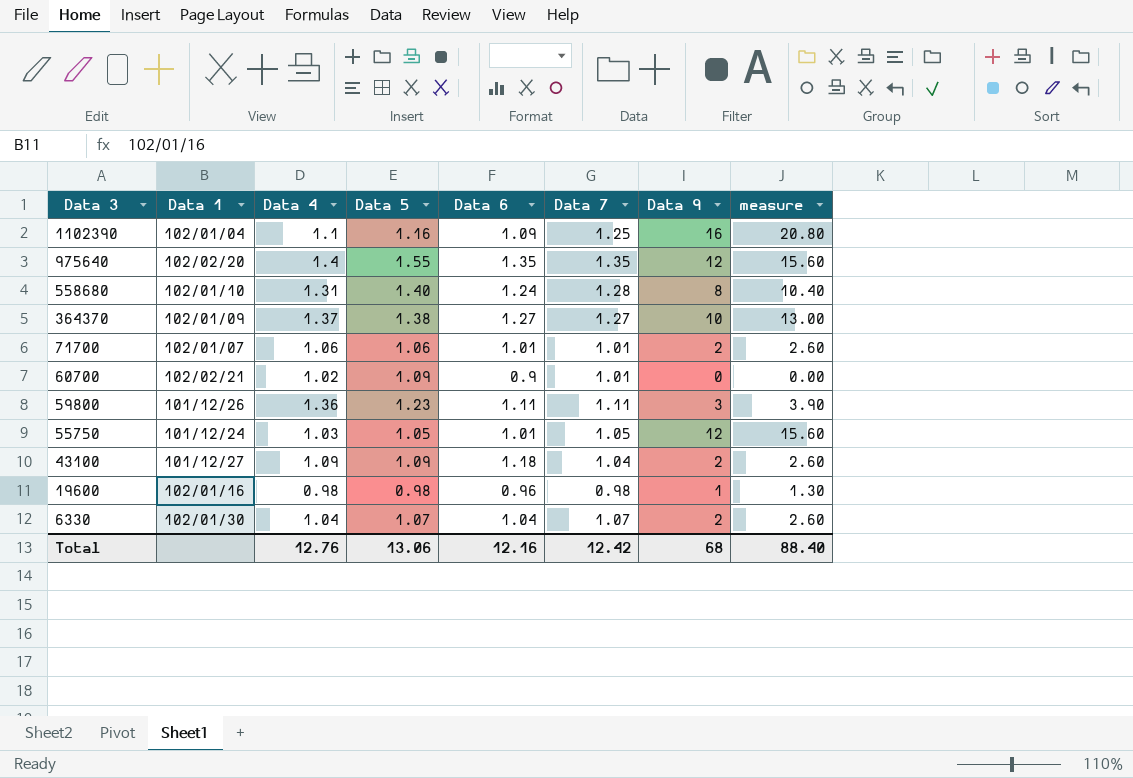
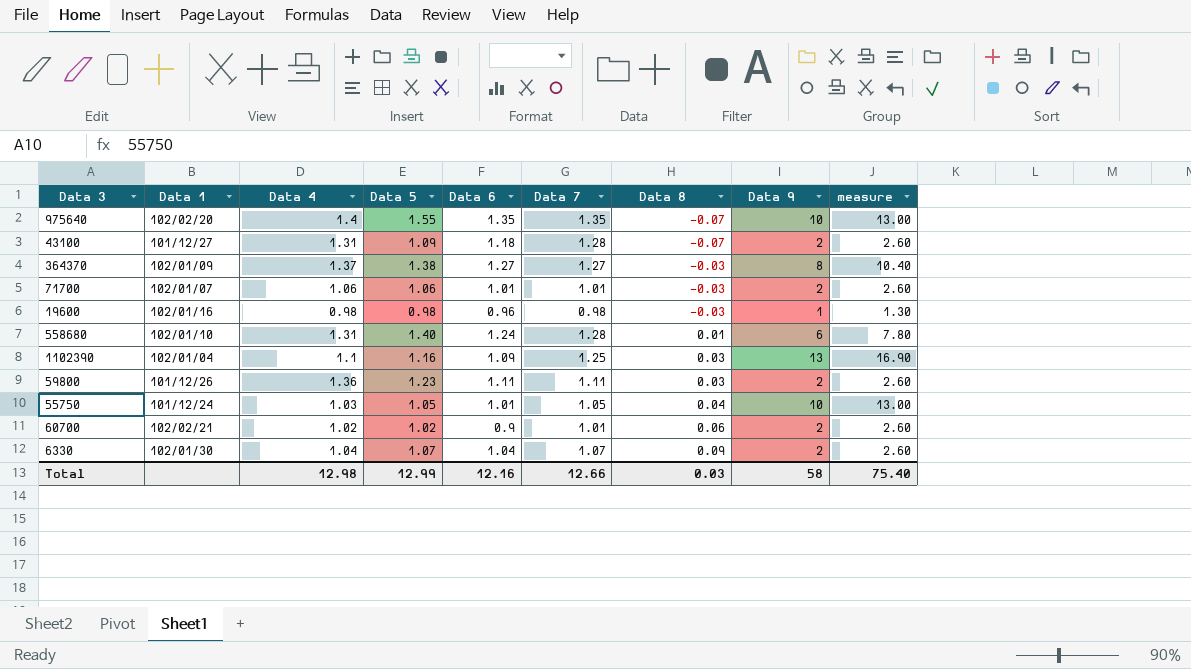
row order: Data 3 descending -> Data 8 ascending
column Data 8 | position: none -> 7
975640 | Data 9: 12 -> 10
975640 | measure: 15.60 -> 13.00
43100 | Data 4: 1.09 -> 1.31
43100 | Data 7: 1.04 -> 1.28
364370 | Data 9: 10 -> 8
364370 | measure: 13.00 -> 10.40
558680 | Data 9: 8 -> 6
558680 | measure: 10.40 -> 7.80
1102390 | Data 9: 16 -> 13
1102390 | measure: 20.80 -> 16.90
59800 | Data 9: 3 -> 2
59800 | measure: 3.90 -> 2.60
55750 | Data 9: 12 -> 10
55750 | measure: 15.60 -> 13.00
60700 | Data 5: 1.09 -> 1.02
60700 | Data 9: 0 -> 2
60700 | measure: 0.00 -> 2.60
Total | Data 4: 12.76 -> 12.98
Total | Data 5: 13.06 -> 12.99
Total | Data 7: 12.42 -> 12.66
Total | Data 9: 68 -> 58
Total | measure: 88.40 -> 75.40

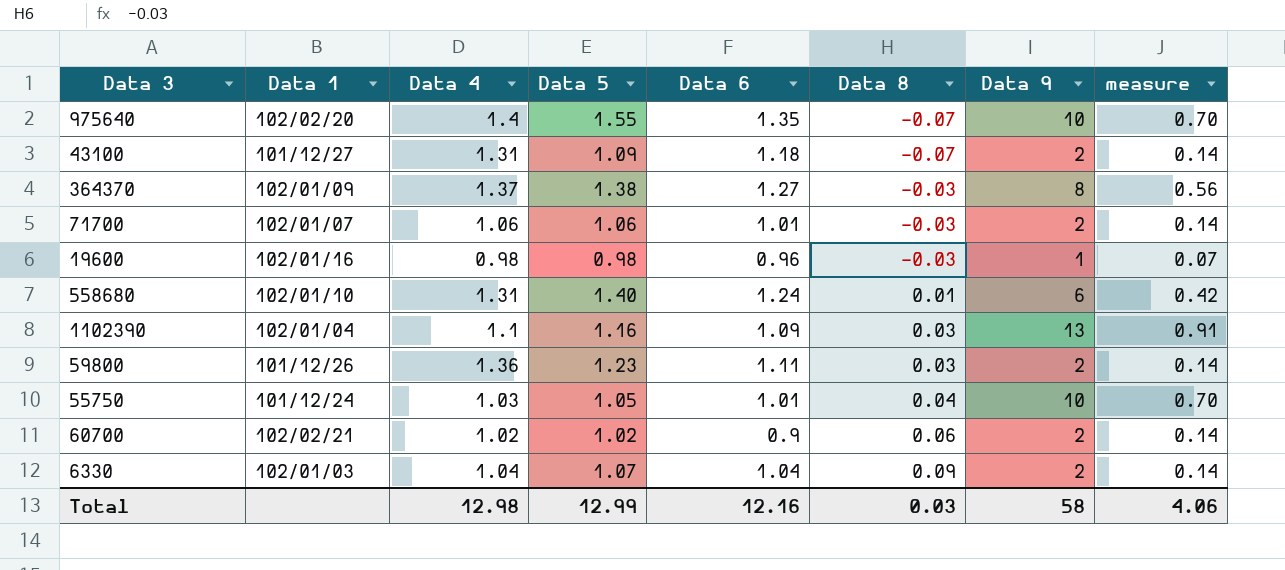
column Data 7 | position: 6 -> none
column measure | formula: [Data 9] * 1.3 -> [Data 9] * 0.07
6330 | Data 1: 102/01/30 -> 102/01/03
Total | measure: 75.40 -> 4.06

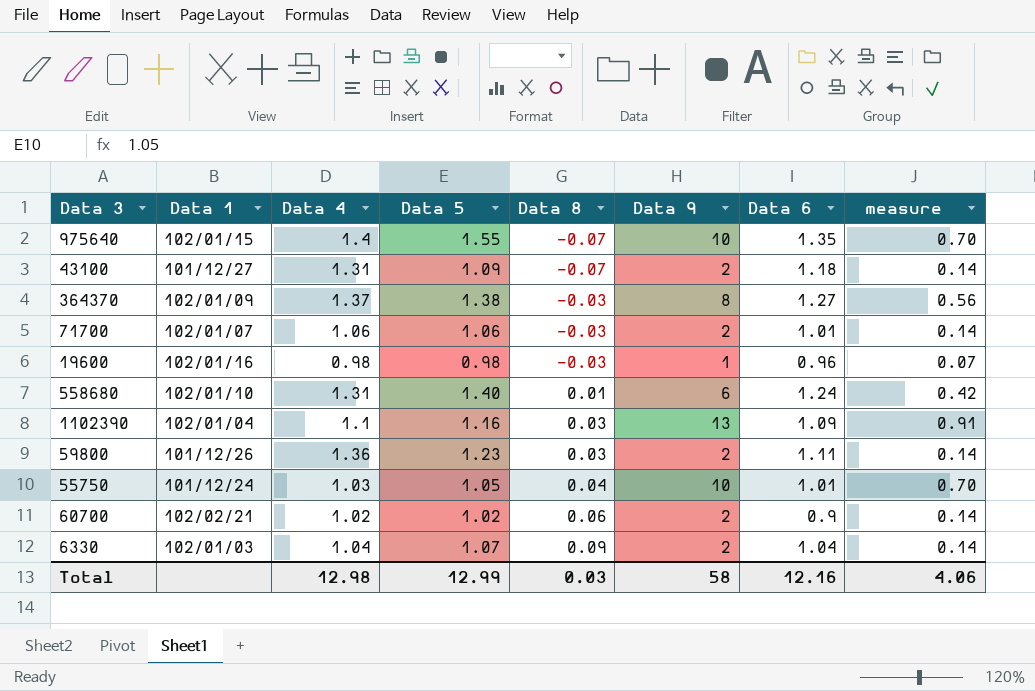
column Data 6 | position: 5 -> 7
975640 | Data 1: 102/02/20 -> 102/01/15

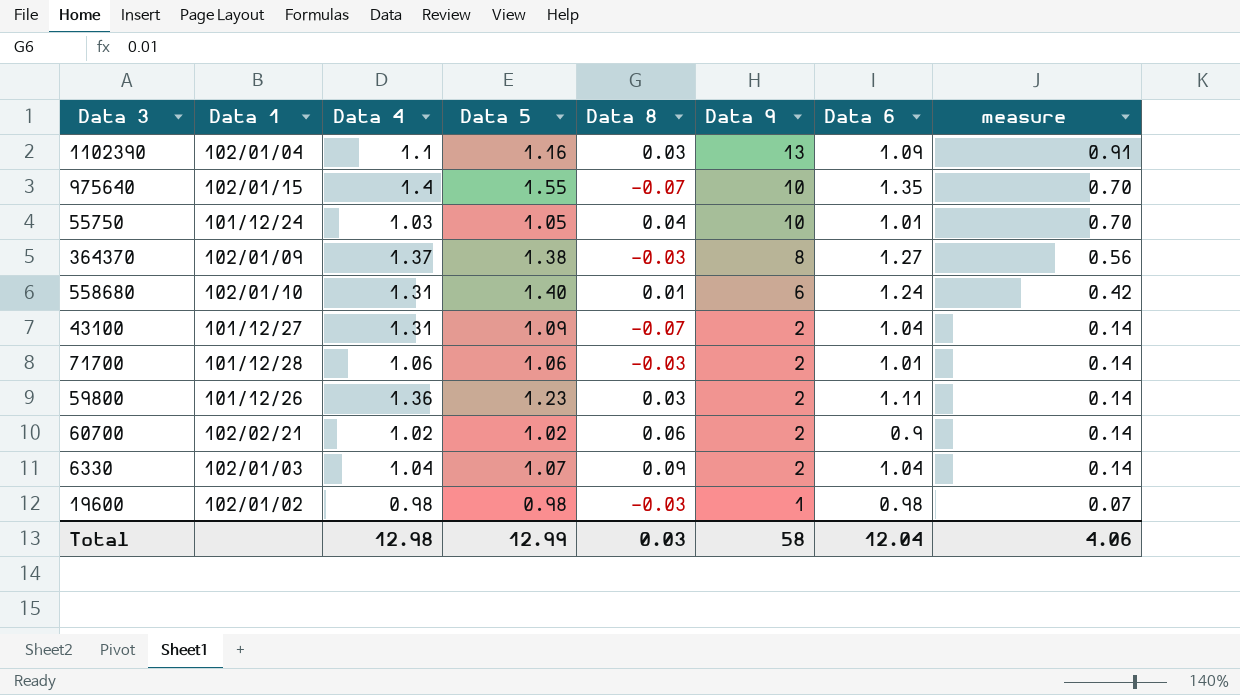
row order: Data 8 ascending -> Data 9 descending
43100 | Data 6: 1.18 -> 1.04
71700 | Data 1: 102/01/07 -> 101/12/28
19600 | Data 1: 102/01/16 -> 102/01/02
19600 | Data 6: 0.96 -> 0.98
Total | Data 6: 12.16 -> 12.04

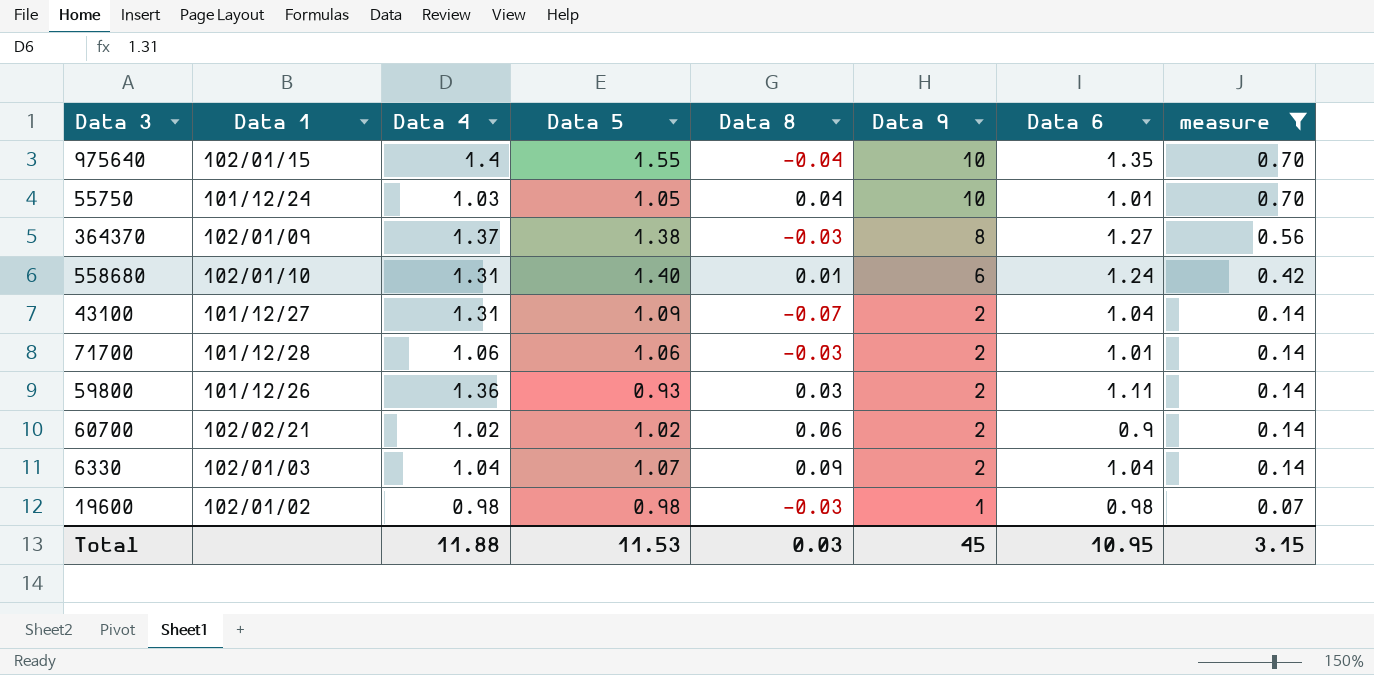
filter: none -> measure != 0.91
975640 | Data 8: -0.07 -> -0.04
59800 | Data 5: 1.23 -> 0.93
Total | Data 4: 12.98 -> 11.88
Total | Data 5: 12.99 -> 11.53
Total | Data 9: 58 -> 45
Total | Data 6: 12.04 -> 10.95
Total | measure: 4.06 -> 3.15

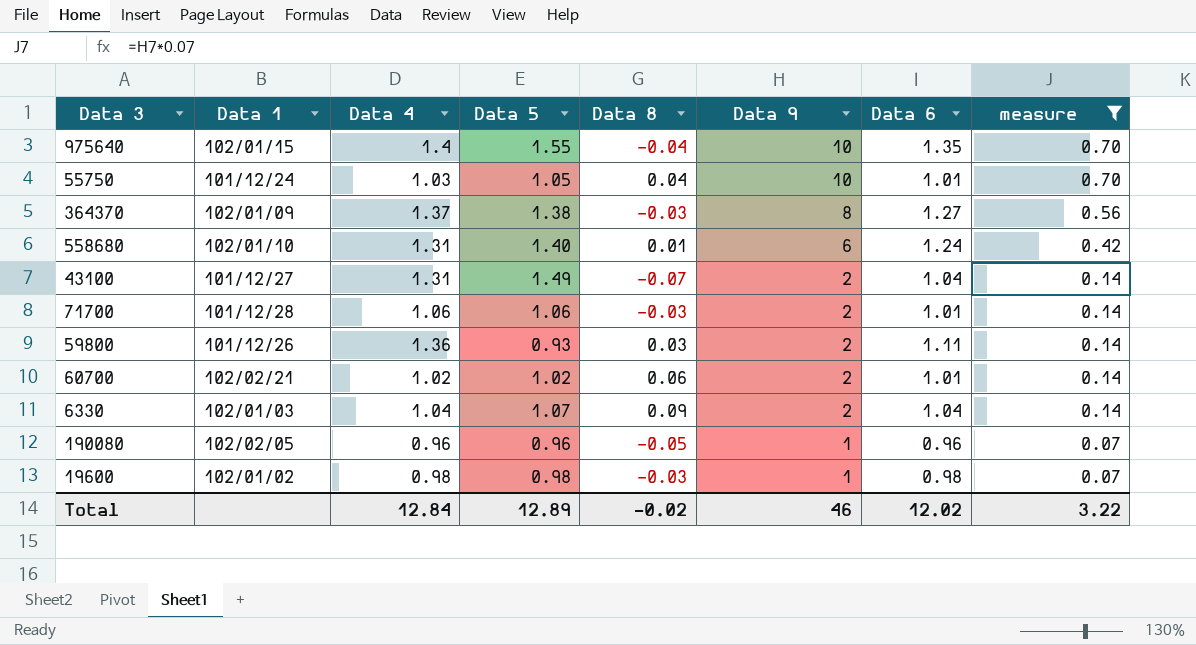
43100 | Data 5: 1.09 -> 1.49
60700 | Data 6: 0.9 -> 1.01
row 190080: none -> 102/02/05 | 0.96 | 0.96 | -0.05 | 1 | 0.96 | 0.07
Total | Data 4: 11.88 -> 12.84
Total | Data 5: 11.53 -> 12.89
Total | Data 8: 0.03 -> -0.02
Total | Data 9: 45 -> 46
Total | Data 6: 10.95 -> 12.02
Total | measure: 3.15 -> 3.22

